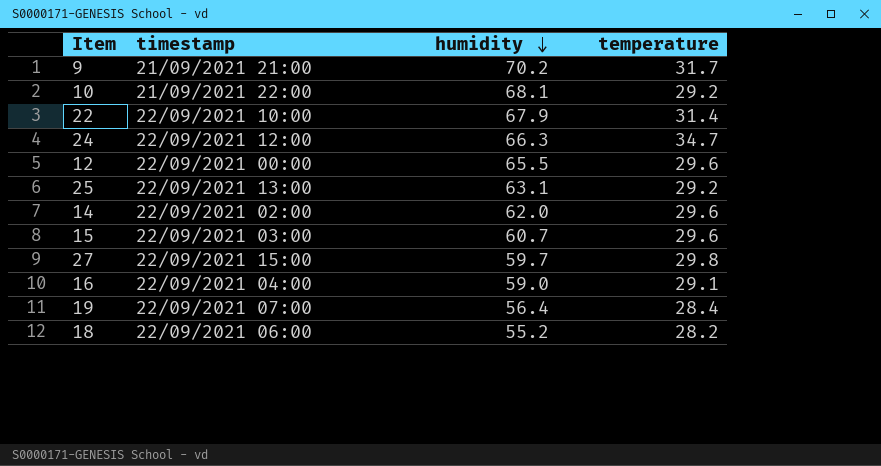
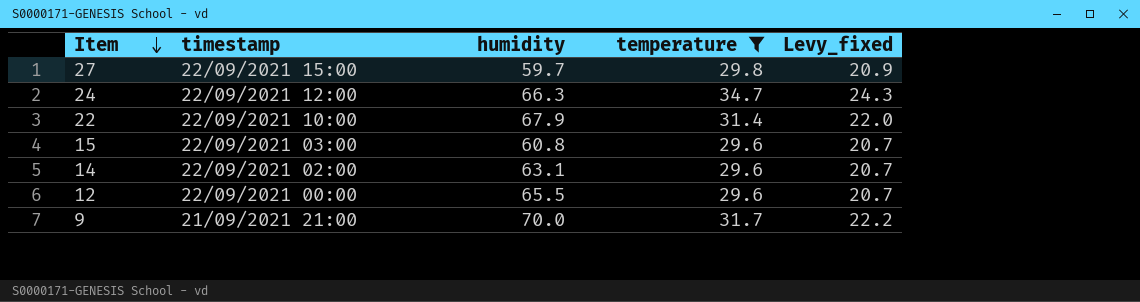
filter: none -> temperature >= 29.6
row order: humidity descending -> Item descending
column Levy_fixed | formula: none -> [temperature] * 0.7
15 | humidity: 60.7 -> 60.8
14 | humidity: 62.0 -> 63.1
9 | humidity: 70.2 -> 70.0

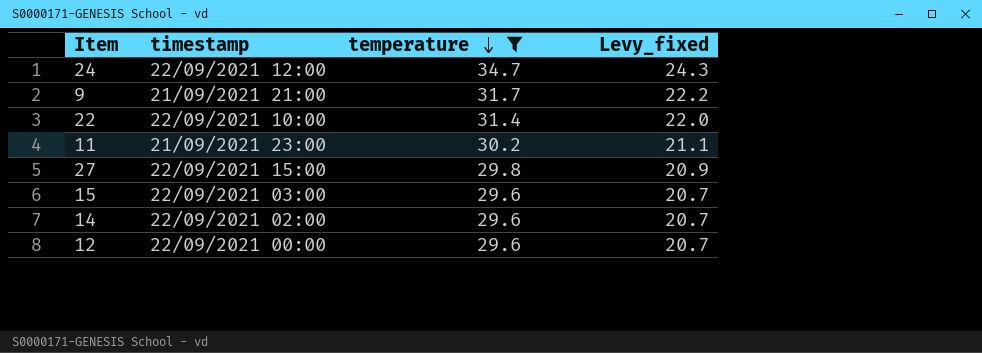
row order: Item descending -> temperature descending
column humidity | position: 3 -> none
row 11: none -> 21/09/2021 23:00 | 30.2 | 21.1

